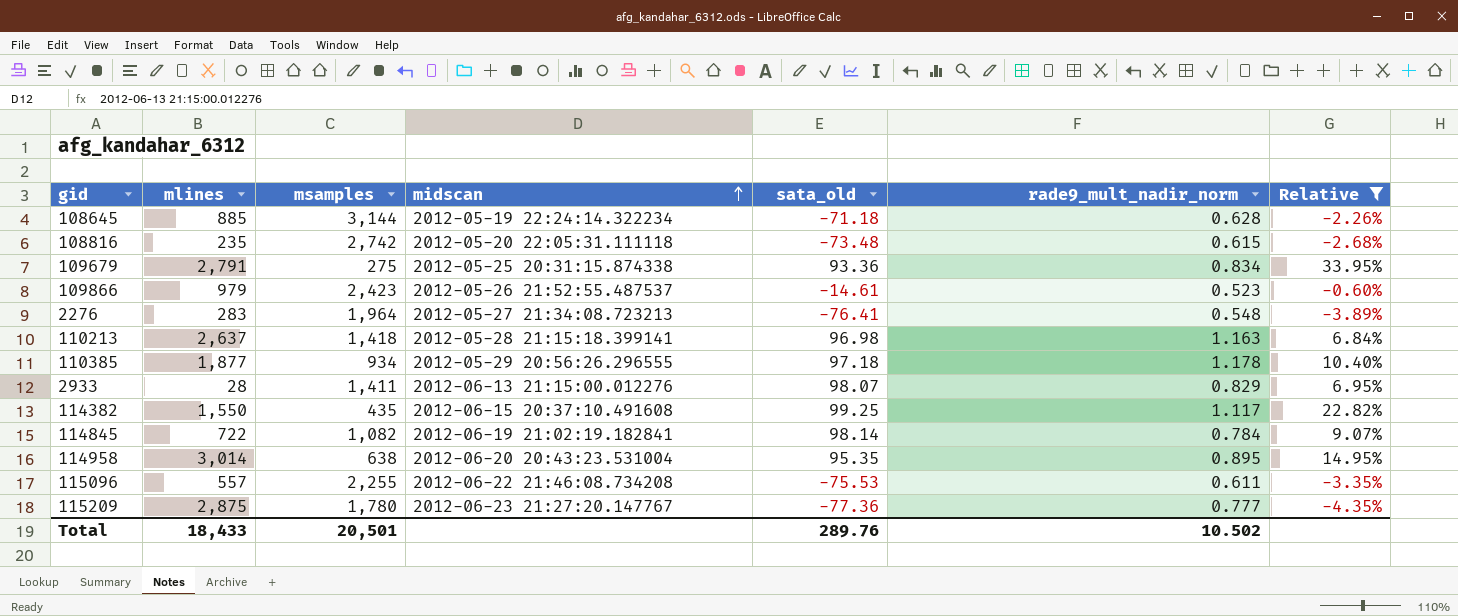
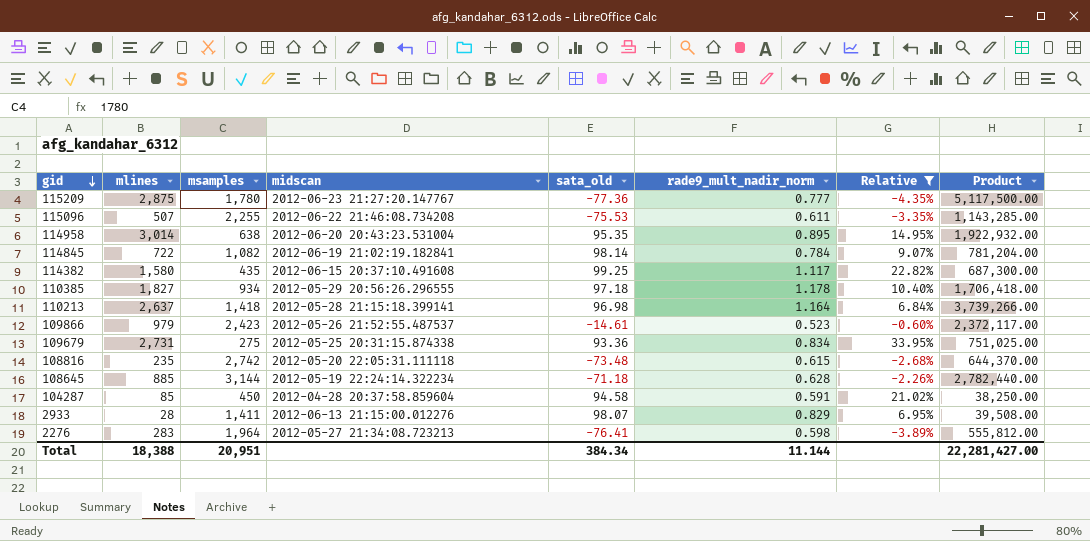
row order: midscan ascending -> gid descending
column Product | formula: none -> [mlines] * [msamples]
115096 | mlines: 557 -> 507
114382 | mlines: 1,550 -> 1,580
110385 | mlines: 1,877 -> 1,827
110213 | rade9_mult_nadir_norm: 1.163 -> 1.164
109679 | mlines: 2,791 -> 2,731
row 104287: none -> 85 | 450 | 2012-04-28 20:37:58.859604 | 94.58 | 0.591 | 21.02% | 38,250.00
2276 | rade9_mult_nadir_norm: 0.548 -> 0.598
Total | mlines: 18,433 -> 18,388
Total | msamples: 20,501 -> 20,951
Total | sata_old: 289.76 -> 384.34
Total | rade9_mult_nadir_norm: 10.502 -> 11.144

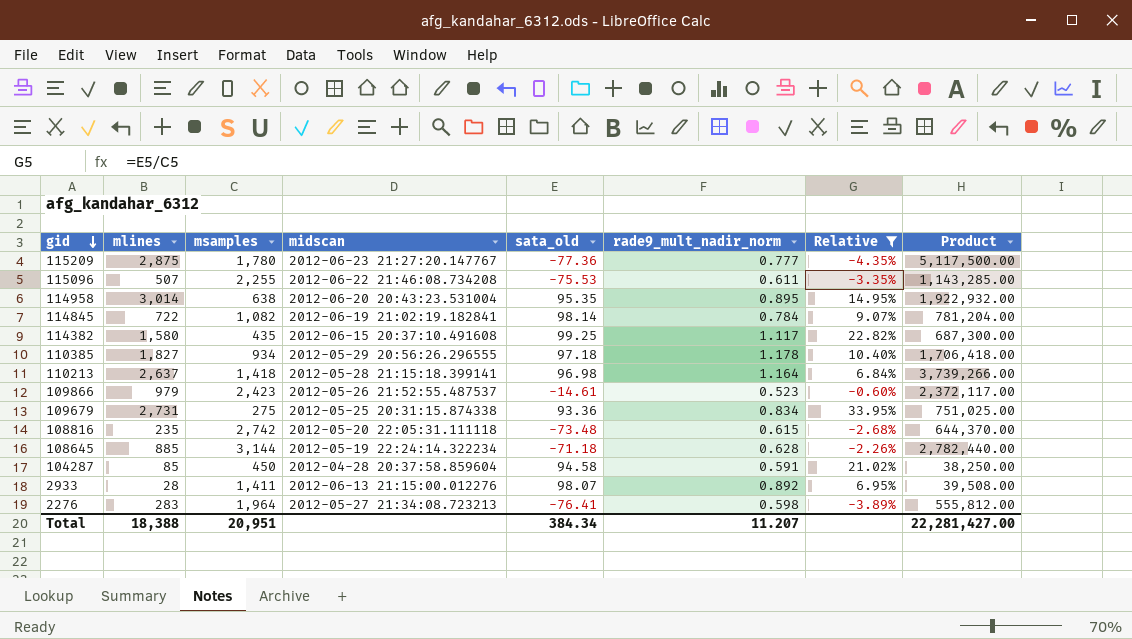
2933 | rade9_mult_nadir_norm: 0.829 -> 0.892
Total | rade9_mult_nadir_norm: 11.144 -> 11.207

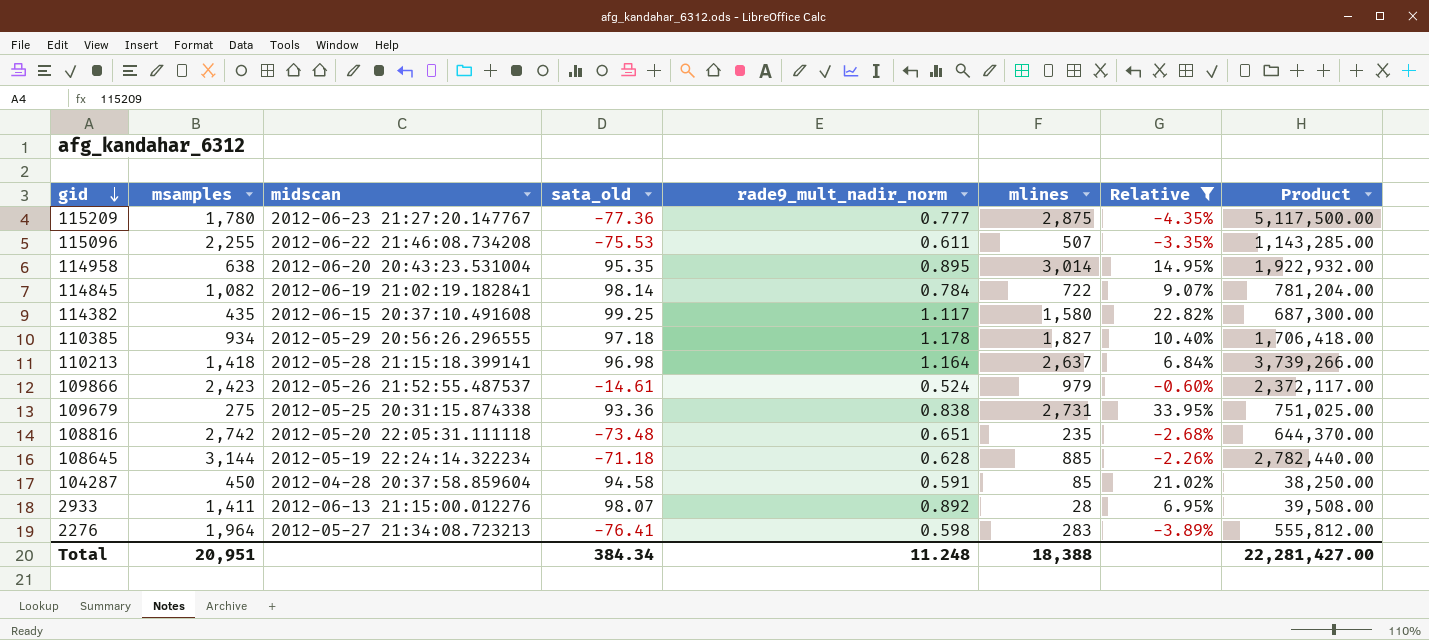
column mlines | position: 2 -> 6
109866 | rade9_mult_nadir_norm: 0.523 -> 0.524
109679 | rade9_mult_nadir_norm: 0.834 -> 0.838
108816 | rade9_mult_nadir_norm: 0.615 -> 0.651
Total | rade9_mult_nadir_norm: 11.207 -> 11.248

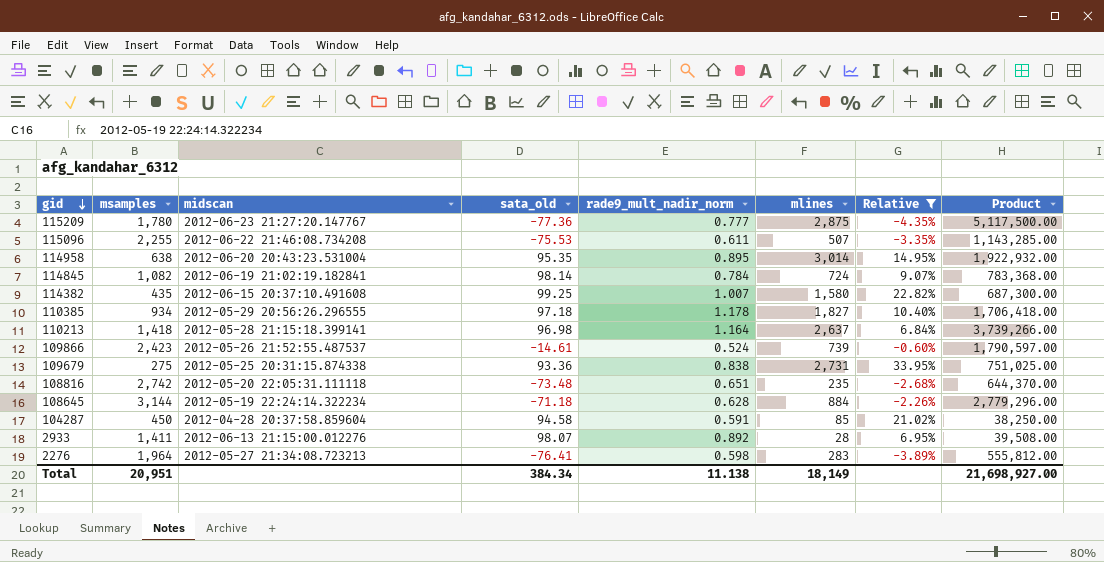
114845 | mlines: 722 -> 724
114845 | Product: 781,204.00 -> 783,368.00
114382 | rade9_mult_nadir_norm: 1.117 -> 1.007
109866 | mlines: 979 -> 739
109866 | Product: 2,372,117.00 -> 1,790,597.00
108645 | mlines: 885 -> 884
108645 | Product: 2,782,440.00 -> 2,779,296.00
Total | rade9_mult_nadir_norm: 11.248 -> 11.138
Total | mlines: 18,388 -> 18,149
Total | Product: 22,281,427.00 -> 21,698,927.00

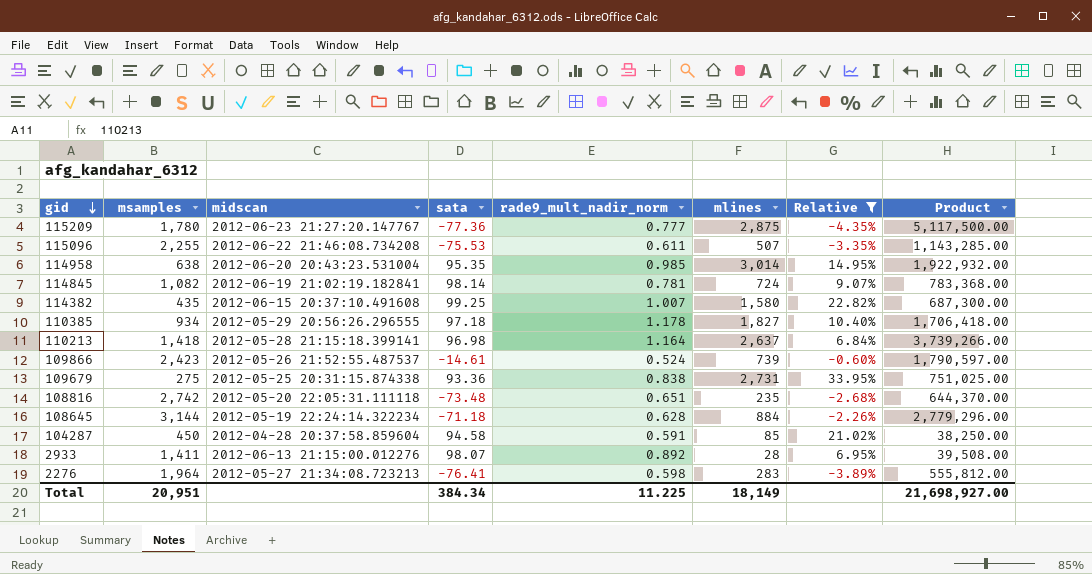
column name: sata_old -> sata
114958 | rade9_mult_nadir_norm: 0.895 -> 0.985
114845 | rade9_mult_nadir_norm: 0.784 -> 0.781
Total | rade9_mult_nadir_norm: 11.138 -> 11.225

